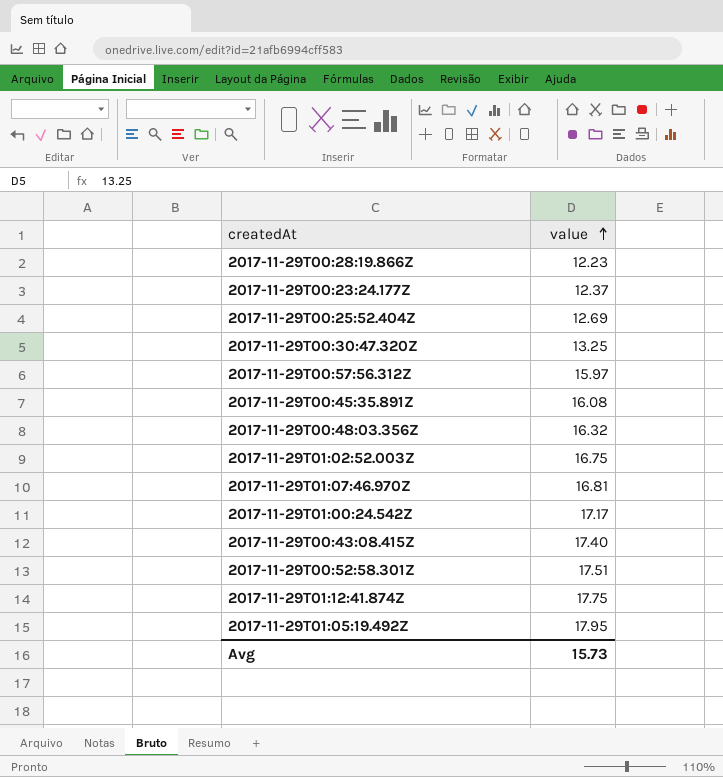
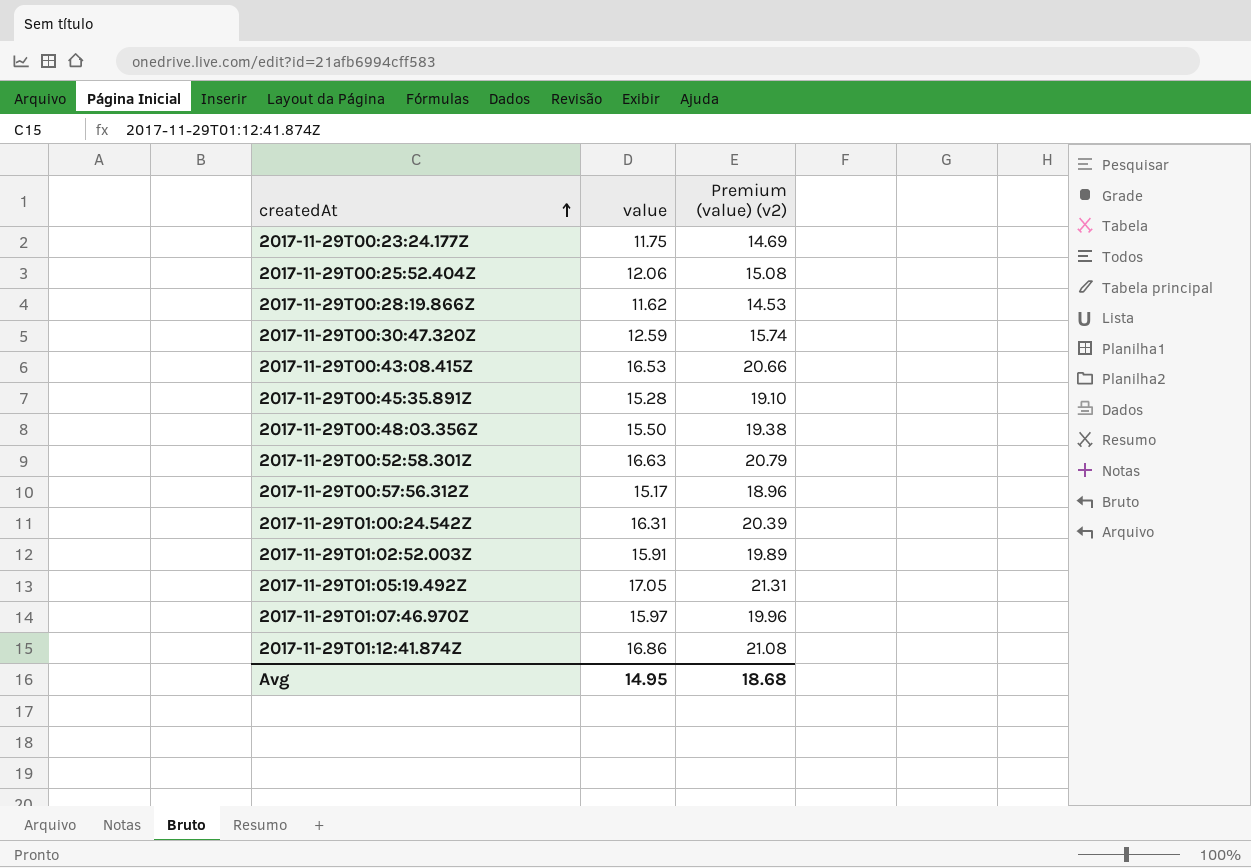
row order: value ascending -> createdAt ascending
column Premium (value) (v2) | formula: none -> [value] * 1.25
2017-11-29T00:23:24.177Z | value: 12.37 -> 11.75
2017-11-29T00:25:52.404Z | value: 12.69 -> 12.06
2017-11-29T00:28:19.866Z | value: 12.23 -> 11.62
2017-11-29T00:30:47.320Z | value: 13.25 -> 12.59
2017-11-29T00:43:08.415Z | value: 17.40 -> 16.53
2017-11-29T00:45:35.891Z | value: 16.08 -> 15.28
2017-11-29T00:48:03.356Z | value: 16.32 -> 15.50
2017-11-29T00:52:58.301Z | value: 17.51 -> 16.63
2017-11-29T00:57:56.312Z | value: 15.97 -> 15.17
2017-11-29T01:00:24.542Z | value: 17.17 -> 16.31
2017-11-29T01:02:52.003Z | value: 16.75 -> 15.91
2017-11-29T01:05:19.492Z | value: 17.95 -> 17.05
2017-11-29T01:07:46.970Z | value: 16.81 -> 15.97
2017-11-29T01:12:41.874Z | value: 17.75 -> 16.86
Avg | value: 15.73 -> 14.95

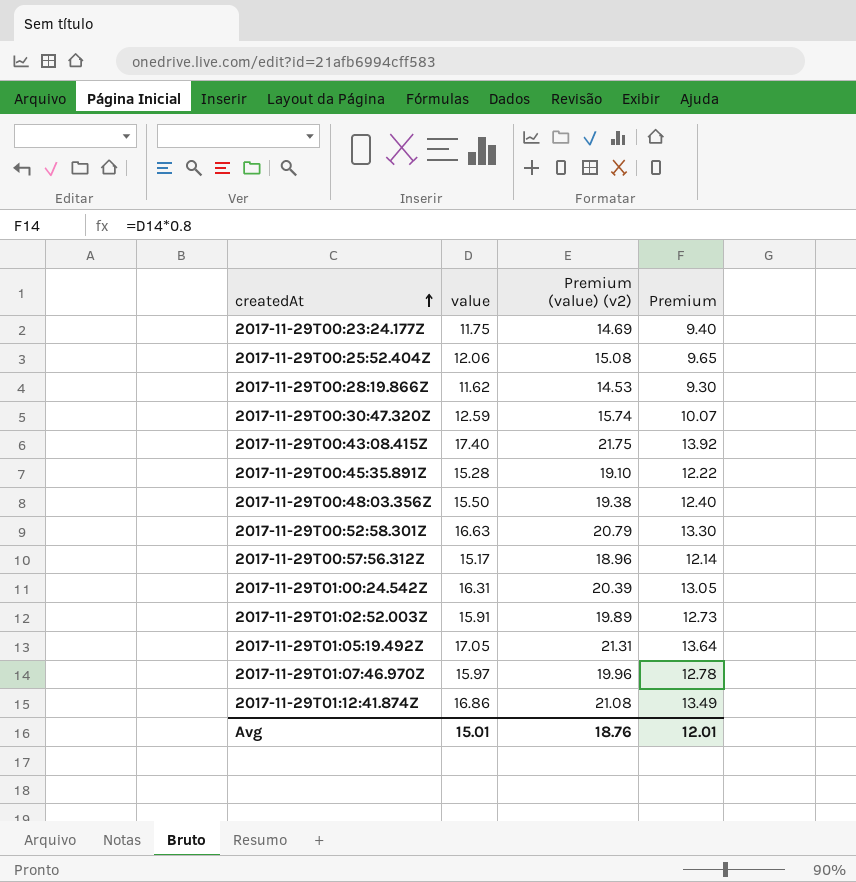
column Premium | formula: none -> [value] * 0.8
2017-11-29T00:43:08.415Z | value: 16.53 -> 17.40
2017-11-29T00:43:08.415Z | Premium (value) (v2): 20.66 -> 21.75
Avg | value: 14.95 -> 15.01
Avg | Premium (value) (v2): 18.68 -> 18.76

